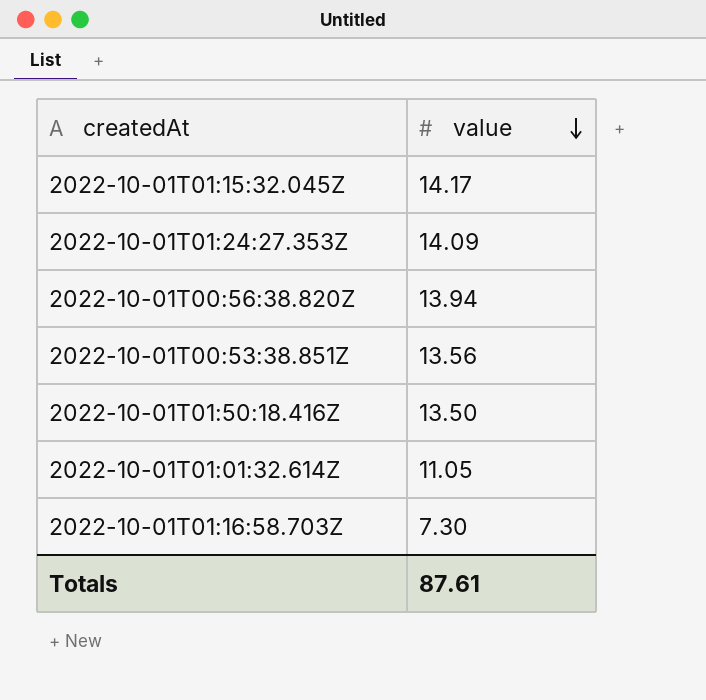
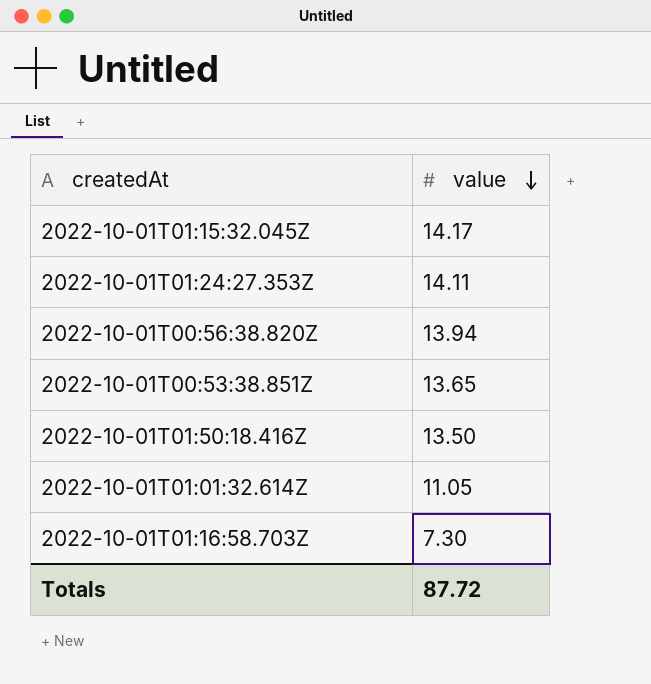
2022-10-01T01:24:27.353Z | value: 14.09 -> 14.11
2022-10-01T00:53:38.851Z | value: 13.56 -> 13.65
Totals | value: 87.61 -> 87.72

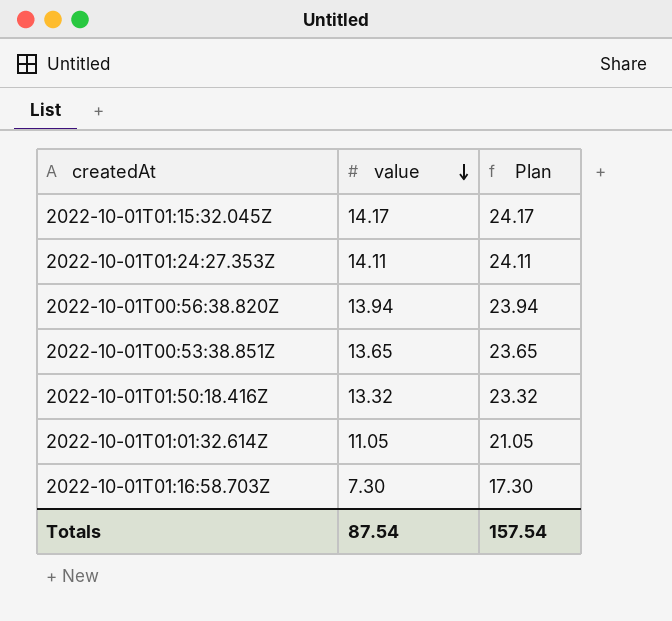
column Plan | formula: none -> [value] + 10
2022-10-01T01:50:18.416Z | value: 13.50 -> 13.32
Totals | value: 87.72 -> 87.54

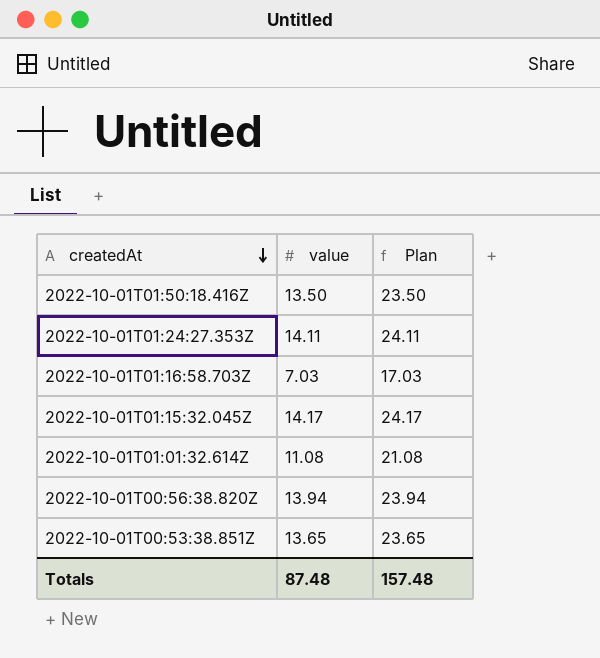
row order: value descending -> createdAt descending
2022-10-01T01:50:18.416Z | value: 13.32 -> 13.50
2022-10-01T01:50:18.416Z | Plan: 23.32 -> 23.50
2022-10-01T01:16:58.703Z | value: 7.30 -> 7.03
2022-10-01T01:16:58.703Z | Plan: 17.30 -> 17.03
2022-10-01T01:01:32.614Z | value: 11.05 -> 11.08
2022-10-01T01:01:32.614Z | Plan: 21.05 -> 21.08
Totals | value: 87.54 -> 87.48
Totals | Plan: 157.54 -> 157.48

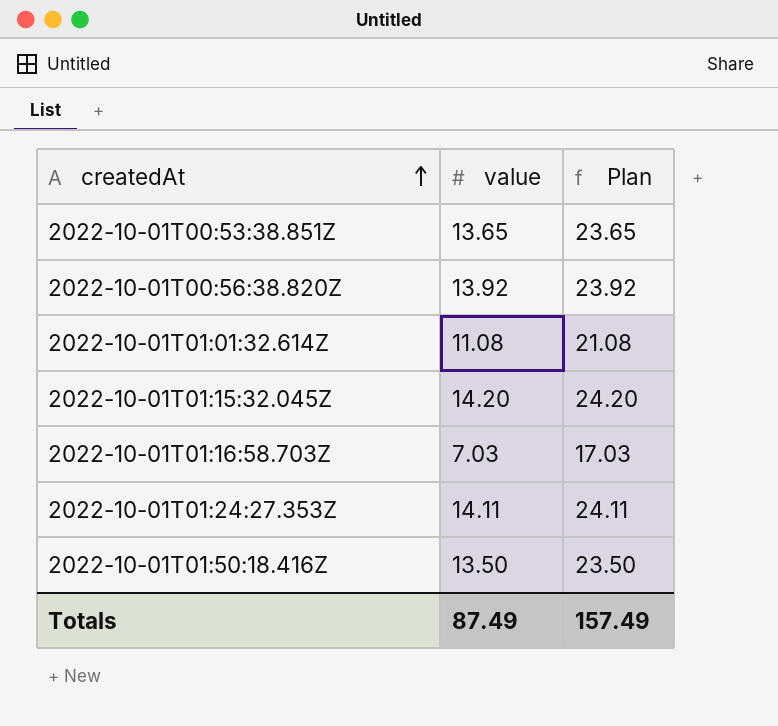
row order: createdAt descending -> createdAt ascending
2022-10-01T00:56:38.820Z | value: 13.94 -> 13.92
2022-10-01T00:56:38.820Z | Plan: 23.94 -> 23.92
2022-10-01T01:15:32.045Z | value: 14.17 -> 14.20
2022-10-01T01:15:32.045Z | Plan: 24.17 -> 24.20
Totals | value: 87.48 -> 87.49
Totals | Plan: 157.48 -> 157.49

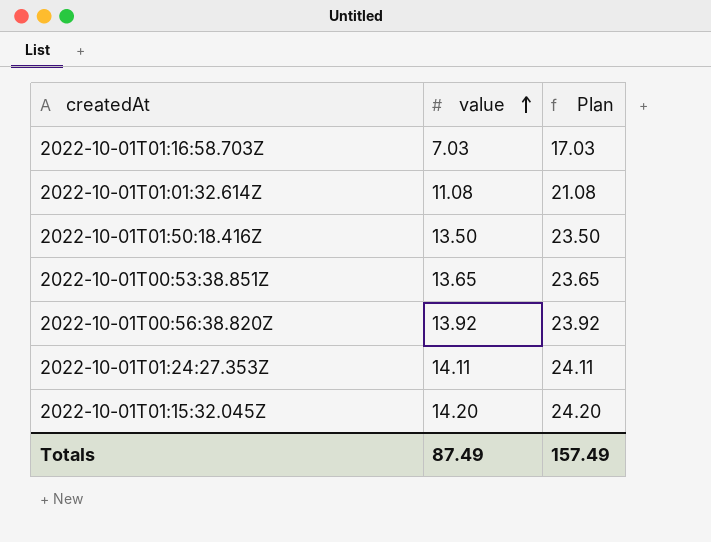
row order: createdAt ascending -> value ascending

